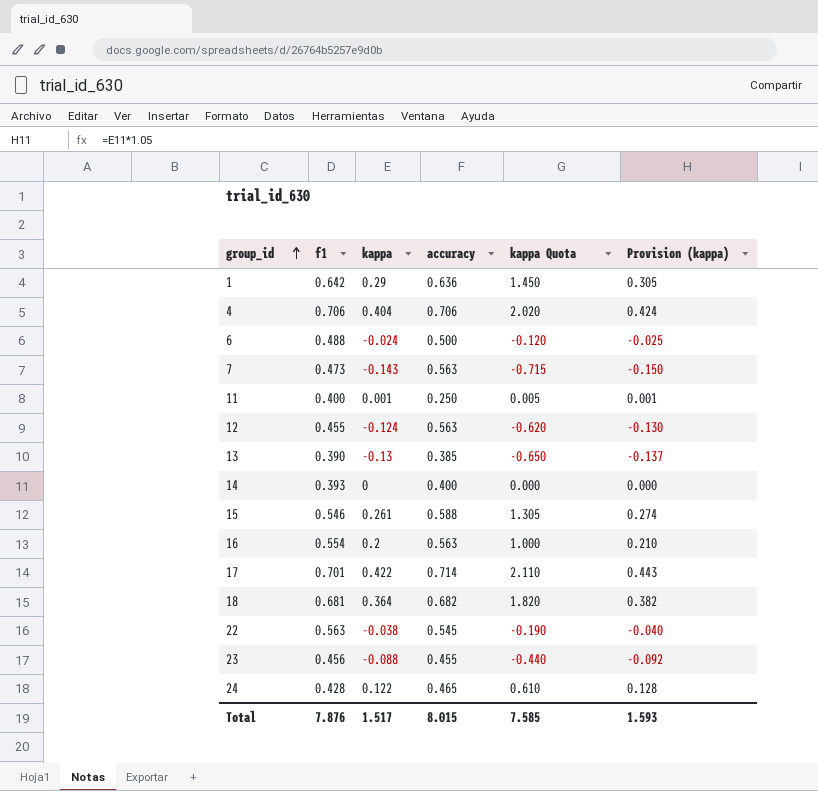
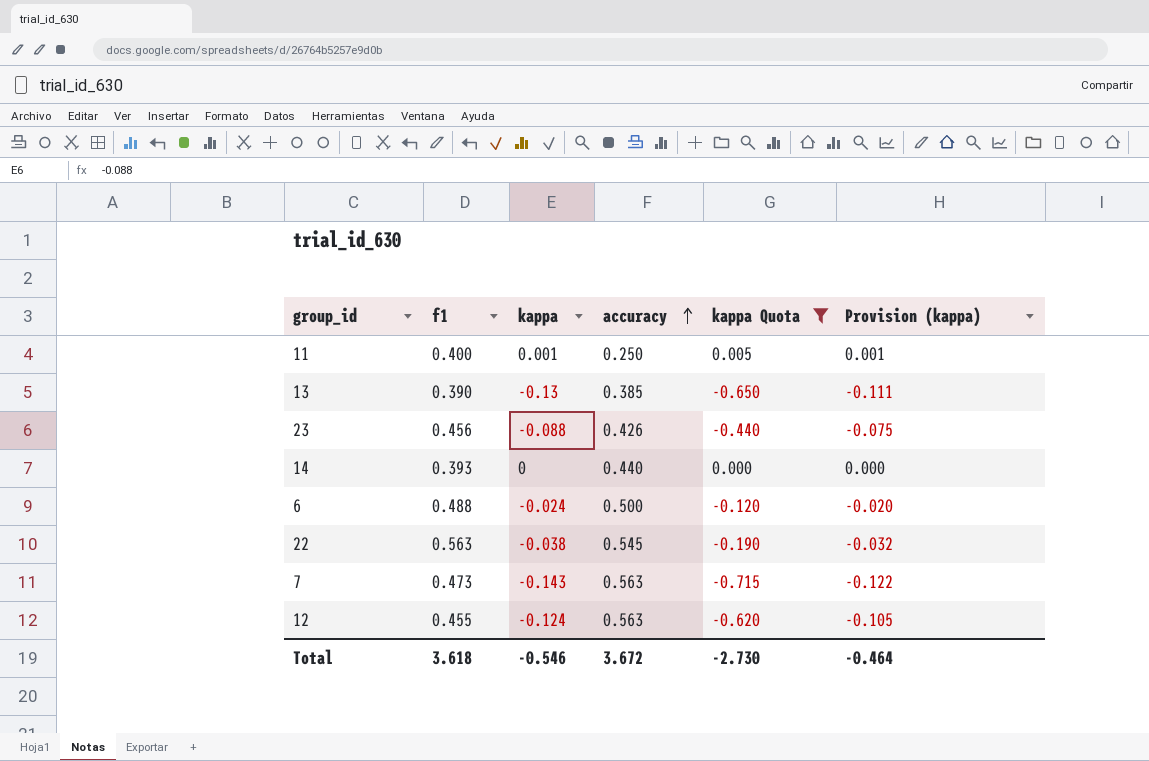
filter: none -> kappa Quota <= 0.005
row order: group_id ascending -> accuracy ascending
column Provision (kappa) | formula: [kappa] * 1.05 -> [kappa] * 0.85
23 | accuracy: 0.455 -> 0.426
14 | accuracy: 0.400 -> 0.440
Total | f1: 7.876 -> 3.618
Total | kappa: 1.517 -> -0.546
Total | accuracy: 8.015 -> 3.672
Total | kappa Quota: 7.585 -> -2.730
Total | Provision (kappa): 1.593 -> -0.464

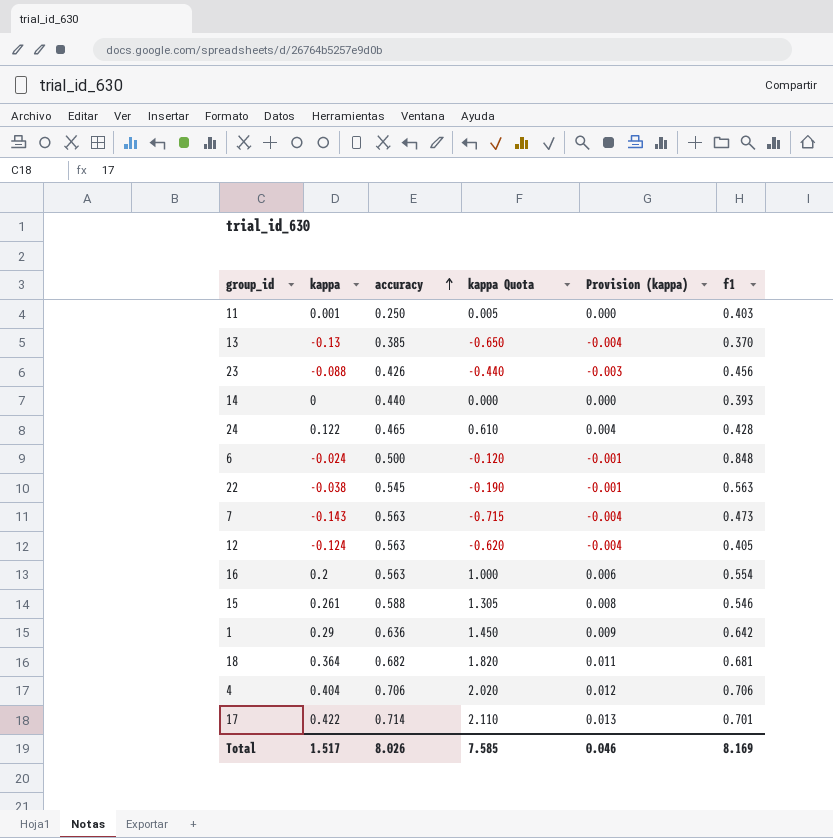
filter: kappa Quota <= 0.005 -> none
column Provision (kappa) | formula: [kappa] * 0.85 -> [kappa] * 0.03
column f1 | position: 2 -> 6
11 | f1: 0.400 -> 0.403
13 | f1: 0.390 -> 0.370
6 | f1: 0.488 -> 0.848
12 | f1: 0.455 -> 0.405
Total | kappa: -0.546 -> 1.517
Total | accuracy: 3.672 -> 8.026
Total | kappa Quota: -2.730 -> 7.585
Total | Provision (kappa): -0.464 -> 0.046
Total | f1: 3.618 -> 8.169

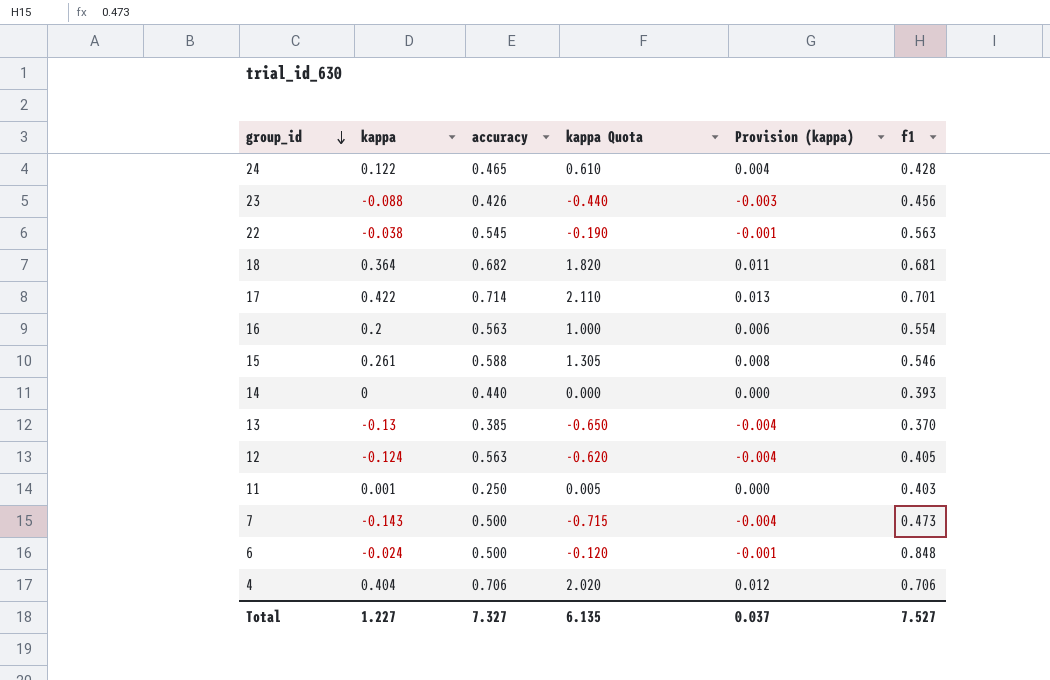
row order: accuracy ascending -> group_id descending
row 1: 0.29 | 0.636 | 1.450 | 0.009 | 0.642 -> none
7 | accuracy: 0.563 -> 0.500
Total | kappa: 1.517 -> 1.227
Total | accuracy: 8.026 -> 7.327
Total | kappa Quota: 7.585 -> 6.135
Total | Provision (kappa): 0.046 -> 0.037
Total | f1: 8.169 -> 7.527

